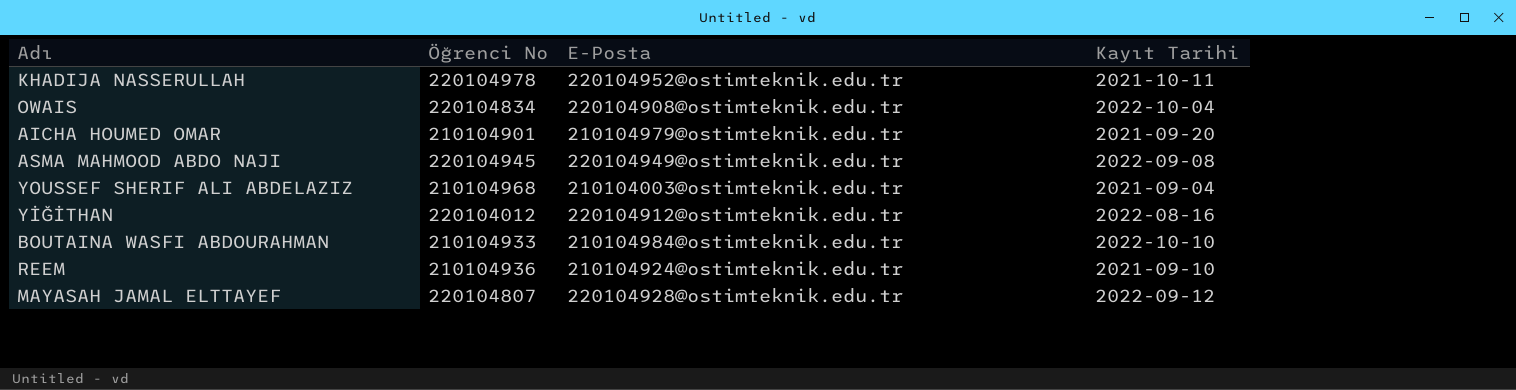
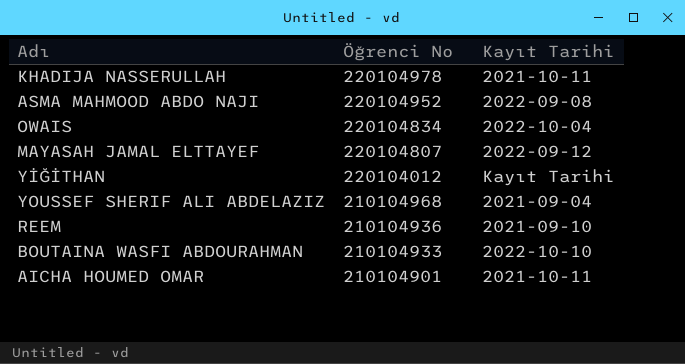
row order: none -> Öğrenci No descending
column E-Posta | position: 3 -> none
ASMA MAHMOOD ABDO NAJI | Öğrenci No: 220104945 -> 220104952
YİĞİTHAN | Kayıt Tarihi: 2022-08-16 -> Kayıt Tarihi
AICHA HOUMED OMAR | Kayıt Tarihi: 2021-09-20 -> 2021-10-11

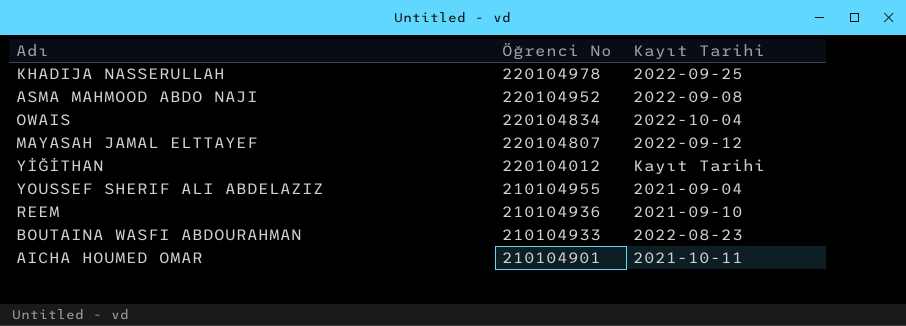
KHADIJA NASSERULLAH | Kayıt Tarihi: 2021-10-11 -> 2022-09-25
YOUSSEF SHERIF ALI ABDELAZIZ | Öğrenci No: 210104968 -> 210104955
BOUTAINA WASFI ABDOURAHMAN | Kayıt Tarihi: 2022-10-10 -> 2022-08-23

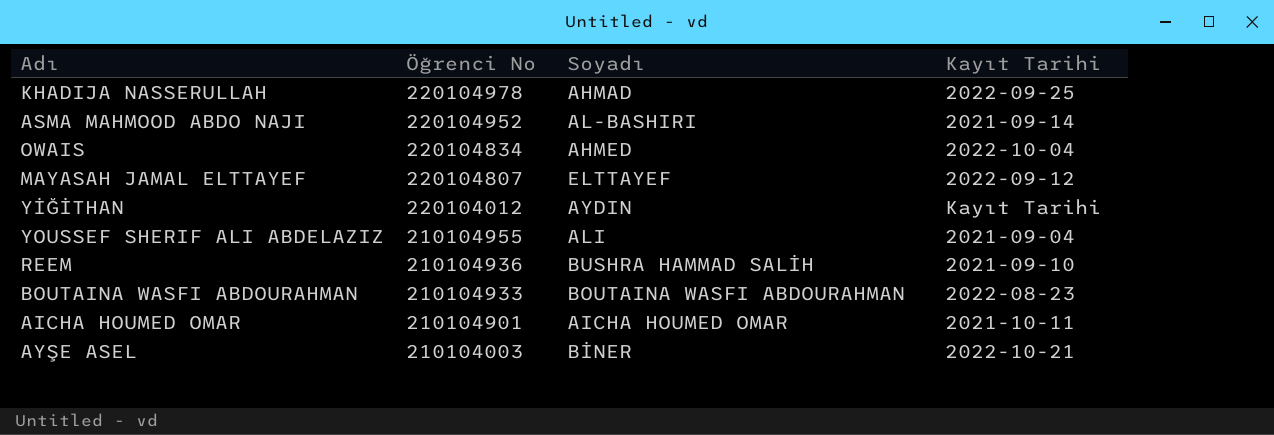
column Soyadı | position: none -> 3
ASMA MAHMOOD ABDO NAJI | Kayıt Tarihi: 2022-09-08 -> 2021-09-14
row AYŞE ASEL: none -> 210104003 | BİNER | 2022-10-21

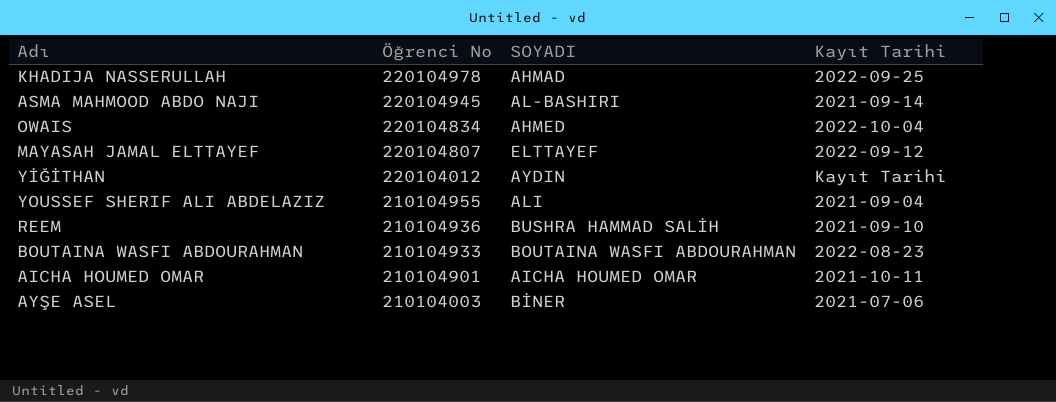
column name: Soyadı -> SOYADI
ASMA MAHMOOD ABDO NAJI | Öğrenci No: 220104952 -> 220104945
AYŞE ASEL | Kayıt Tarihi: 2022-10-21 -> 2021-07-06

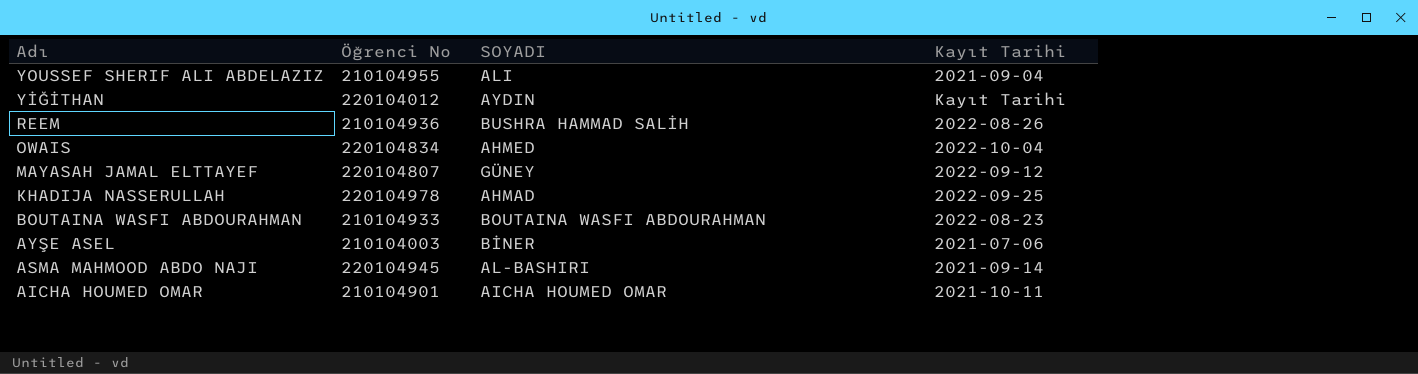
row order: Öğrenci No descending -> Adı descending
REEM | Kayıt Tarihi: 2021-09-10 -> 2022-08-26
MAYASAH JAMAL ELTTAYEF | SOYADI: ELTTAYEF -> GÜNEY

